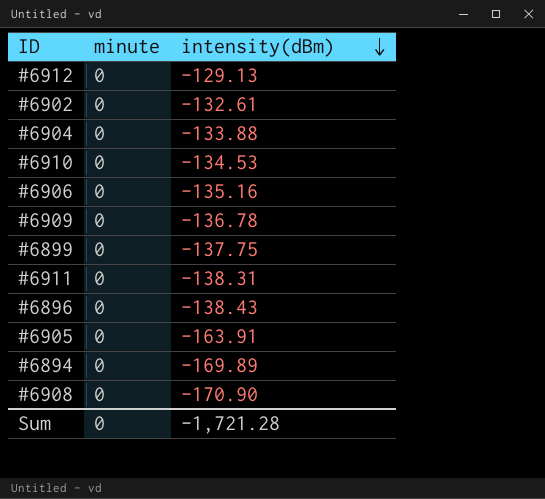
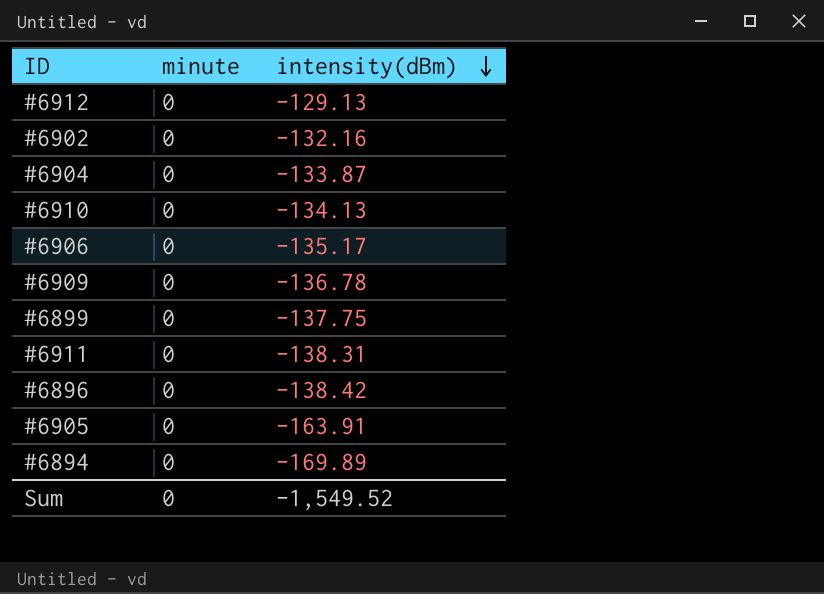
row #6908: 0 | -170.90 -> none
#6902 | intensity(dBm): -132.61 -> -132.16
#6904 | intensity(dBm): -133.88 -> -133.87
#6910 | intensity(dBm): -134.53 -> -134.13
#6906 | intensity(dBm): -135.16 -> -135.17
#6896 | intensity(dBm): -138.43 -> -138.42
Sum | intensity(dBm): -1,721.28 -> -1,549.52

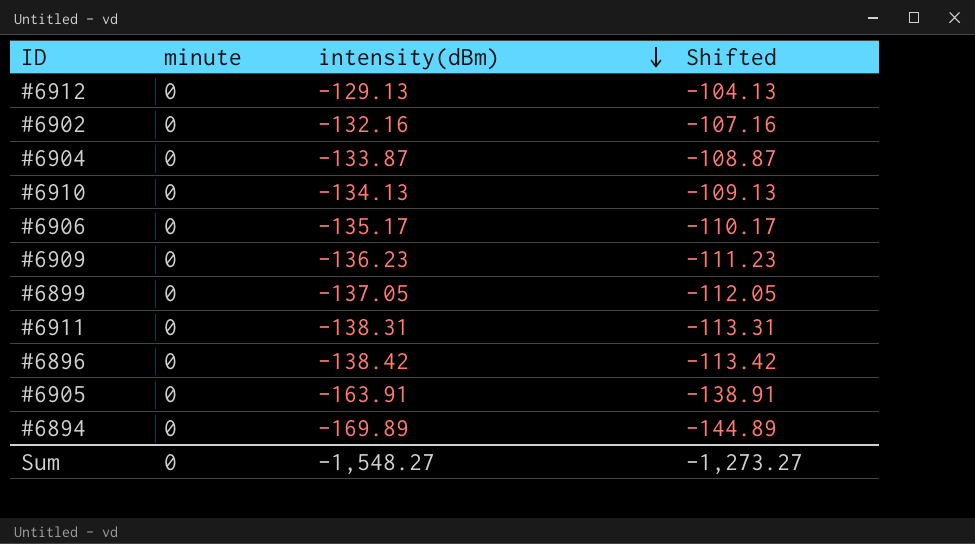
column Shifted | formula: none -> [intensity(dBm)] + 25
#6909 | intensity(dBm): -136.78 -> -136.23
#6899 | intensity(dBm): -137.75 -> -137.05
Sum | intensity(dBm): -1,549.52 -> -1,548.27

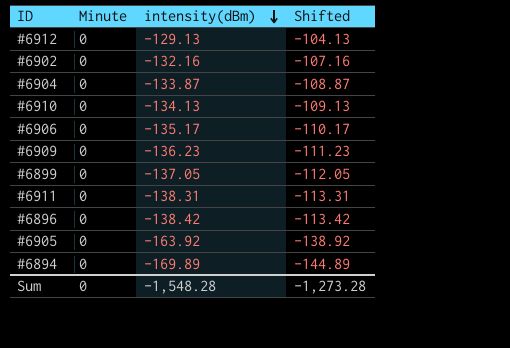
column name: minute -> Minute
#6905 | intensity(dBm): -163.91 -> -163.92
#6905 | Shifted: -138.91 -> -138.92
Sum | intensity(dBm): -1,548.27 -> -1,548.28
Sum | Shifted: -1,273.27 -> -1,273.28

